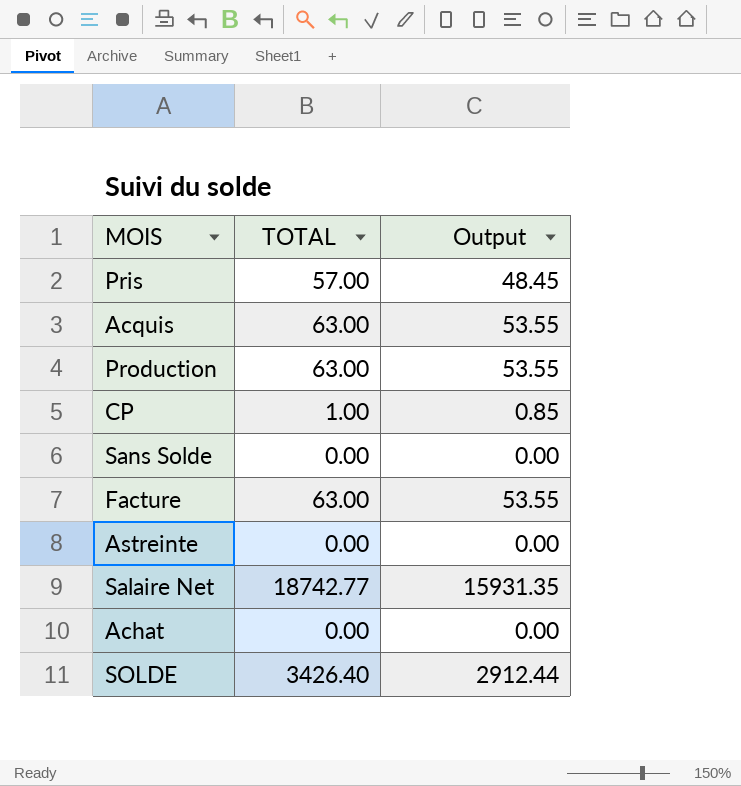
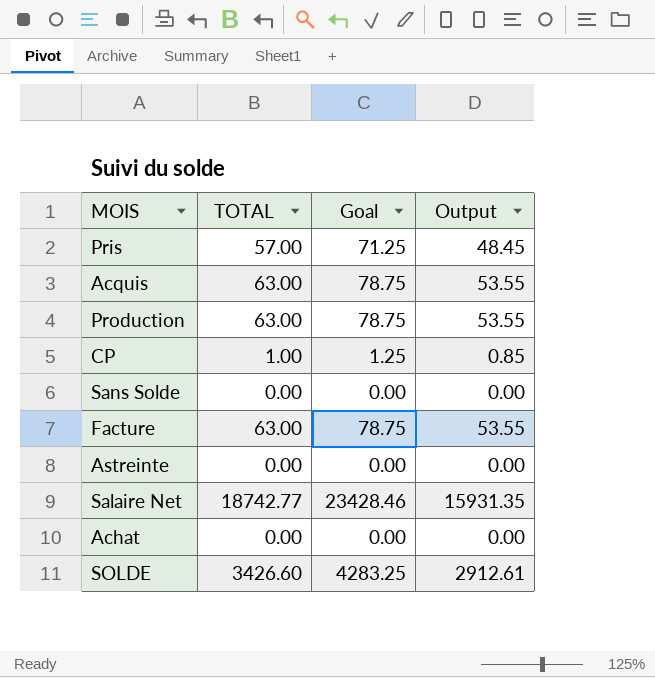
column Goal | formula: none -> [TOTAL] * 1.25
SOLDE | TOTAL: 3426.40 -> 3426.60
SOLDE | Output: 2912.44 -> 2912.61

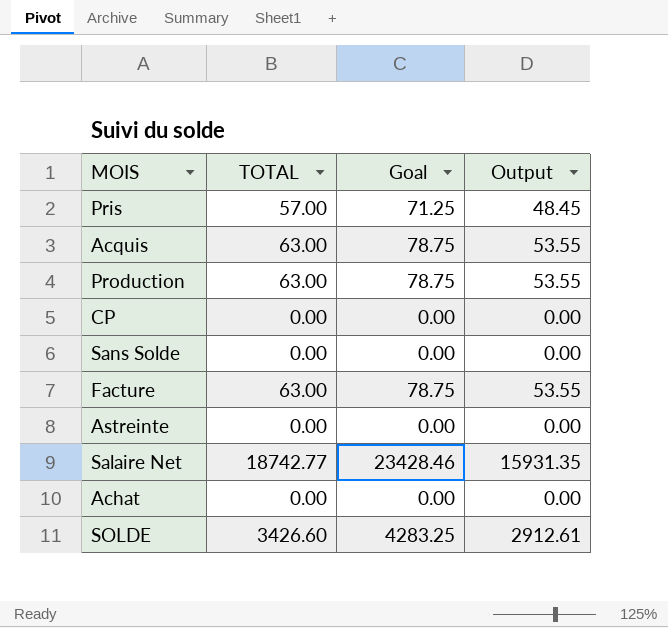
CP | TOTAL: 1.00 -> 0.00
CP | Goal: 1.25 -> 0.00
CP | Output: 0.85 -> 0.00

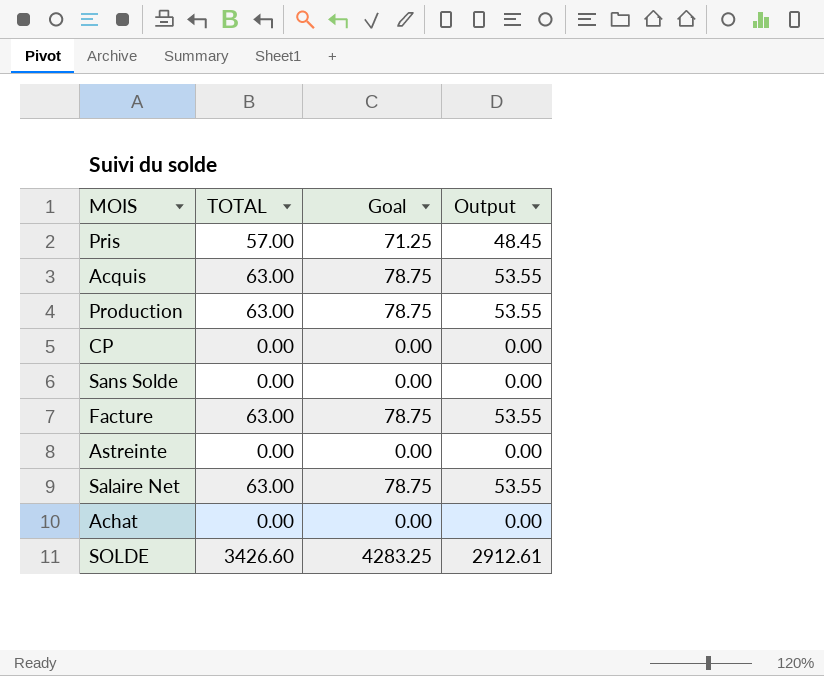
Salaire Net | TOTAL: 18742.77 -> 63.00
Salaire Net | Goal: 23428.46 -> 78.75
Salaire Net | Output: 15931.35 -> 53.55

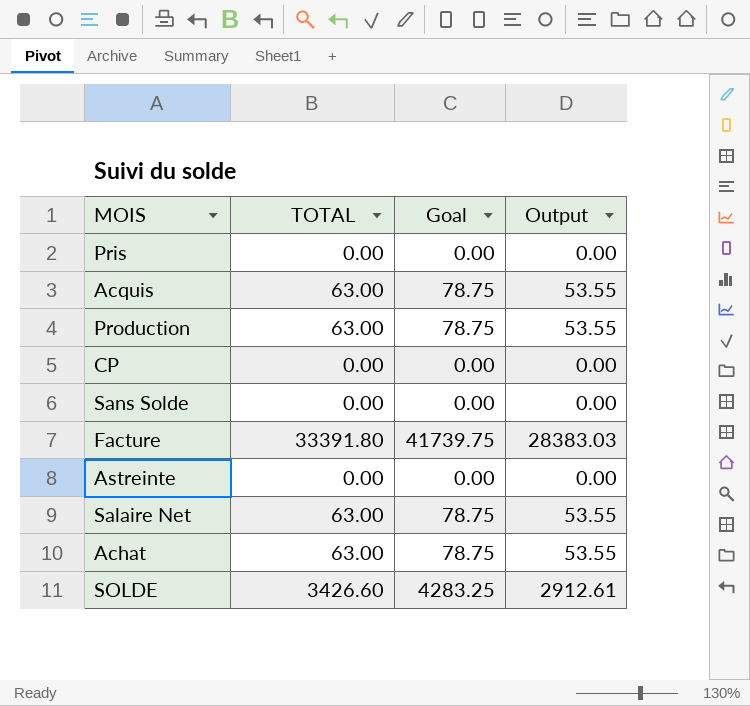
Pris | TOTAL: 57.00 -> 0.00
Pris | Goal: 71.25 -> 0.00
Pris | Output: 48.45 -> 0.00
Facture | TOTAL: 63.00 -> 33391.80
Facture | Goal: 78.75 -> 41739.75
Facture | Output: 53.55 -> 28383.03
Achat | TOTAL: 0.00 -> 63.00
Achat | Goal: 0.00 -> 78.75
Achat | Output: 0.00 -> 53.55

